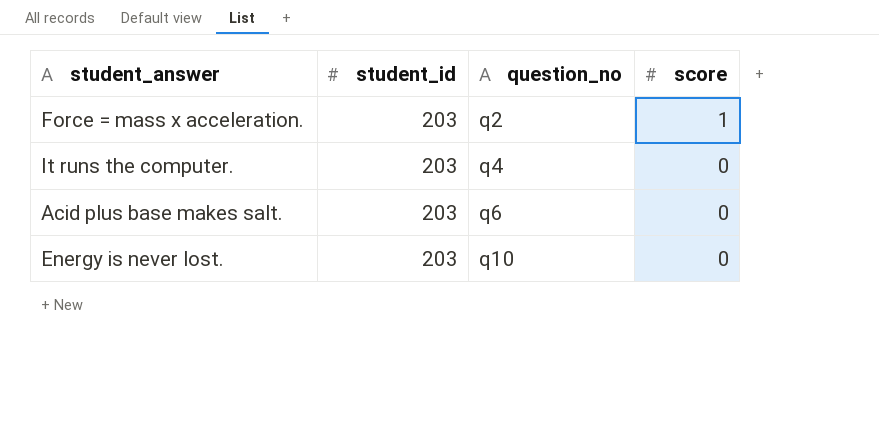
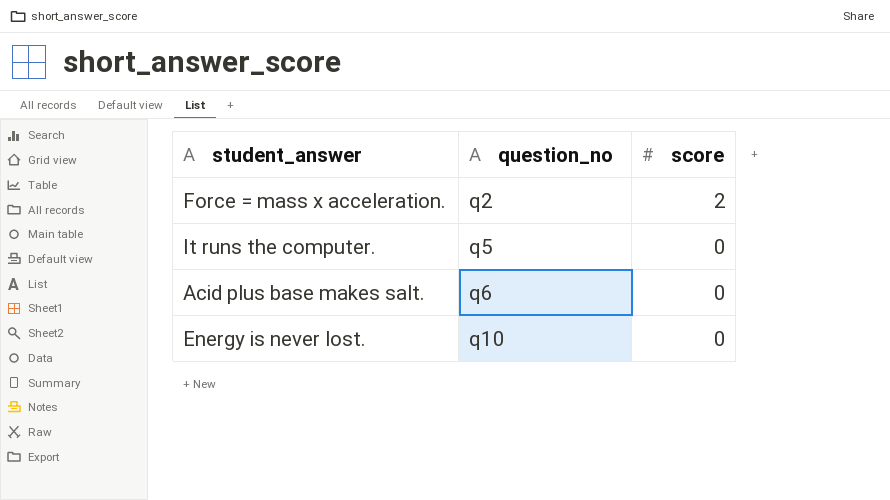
column student_id | position: 2 -> none
Force = mass x acceleration. | score: 1 -> 2
It runs the computer. | question_no: q4 -> q5

